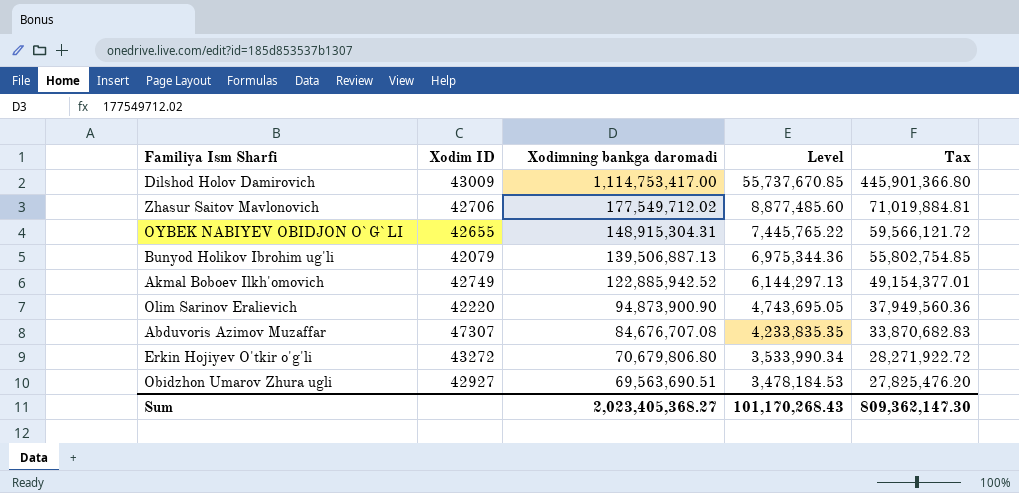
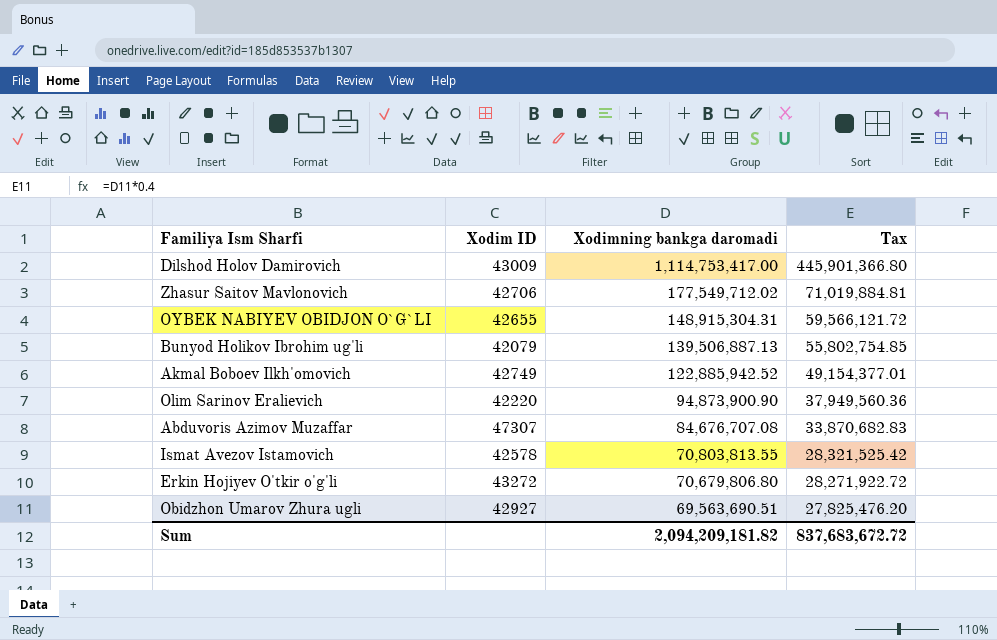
column Level | formula: [Xodimning bankga daromadi] * 0.05 -> none
row Ismat Avezov Istamovich: none -> 42578 | 70,803,813.55 | 28,321,525.42
Sum | Xodimning bankga daromadi: 2,023,405,368.27 -> 2,094,209,181.82
Sum | Tax: 809,362,147.30 -> 837,683,672.72

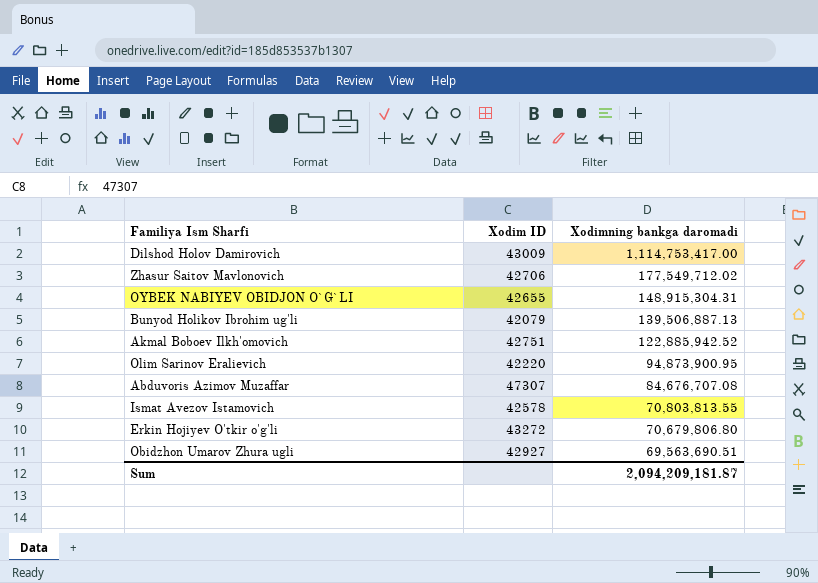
column Tax | formula: [Xodimning bankga daromadi] * 0.4 -> none
Akmal Boboev Ilkh'omovich | Xodim ID: 42749 -> 42751
Olim Sarinov Eralievich | Xodimning bankga daromadi: 94,873,900.90 -> 94,873,900.95
Sum | Xodimning bankga daromadi: 2,094,209,181.82 -> 2,094,209,181.87

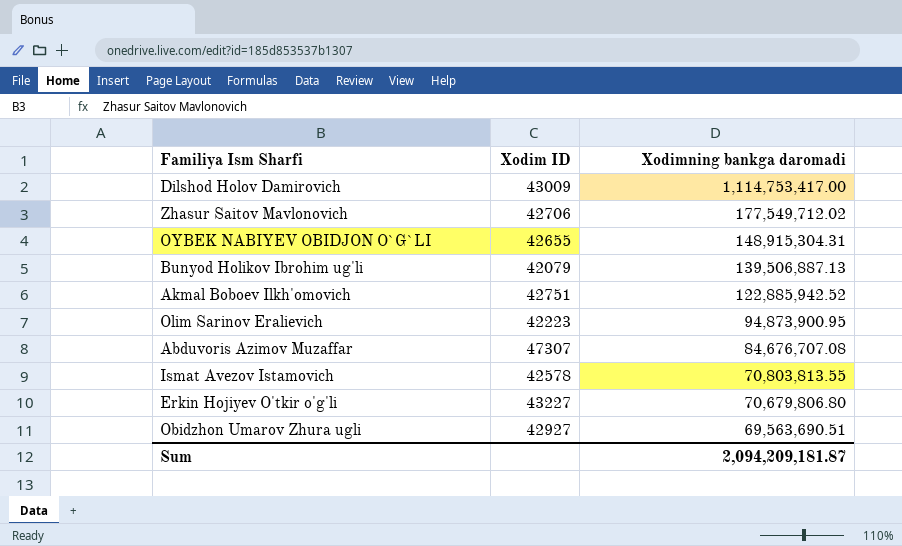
Olim Sarinov Eralievich | Xodim ID: 42220 -> 42223
Erkin Hojiyev O'tkir o'g'li | Xodim ID: 43272 -> 43227

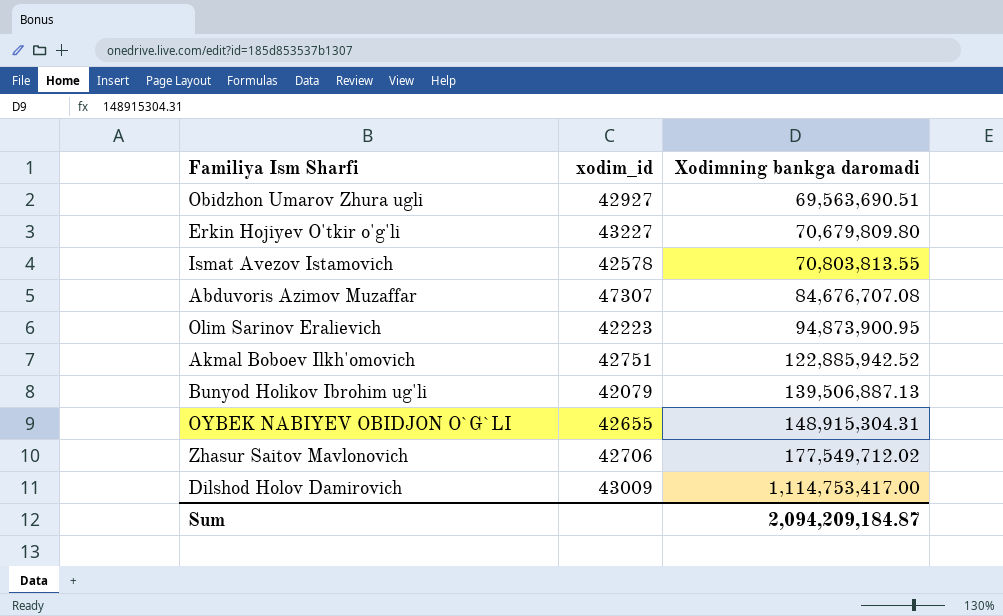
row order: Xodimning bankga daromadi descending -> Xodimning bankga daromadi ascending
column name: Xodim ID -> xodim_id
Erkin Hojiyev O'tkir o'g'li | Xodimning bankga daromadi: 70,679,806.80 -> 70,679,809.80
Sum | Xodimning bankga daromadi: 2,094,209,181.87 -> 2,094,209,184.87

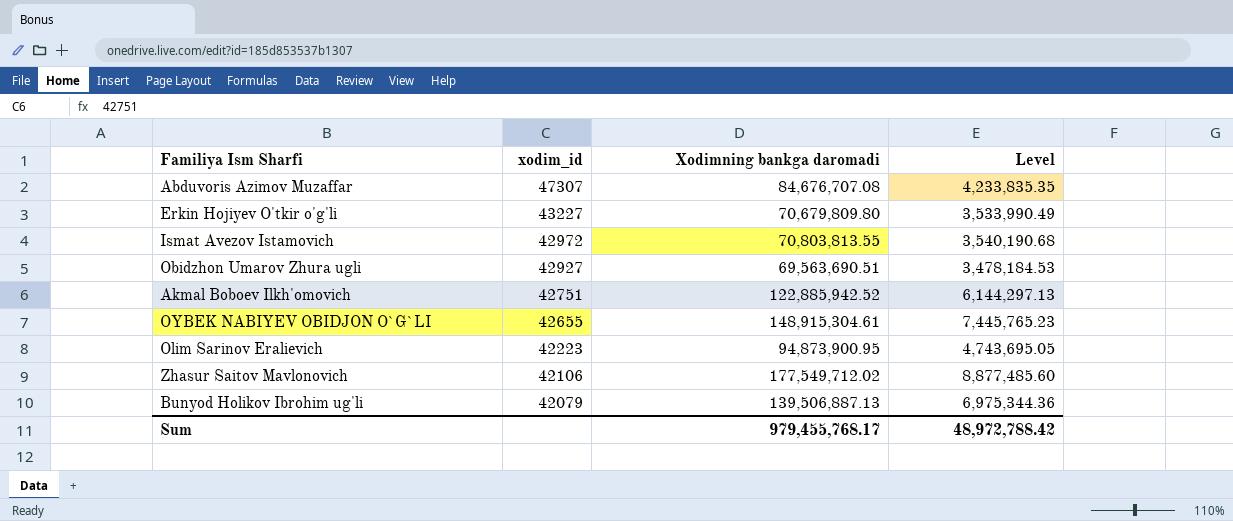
row order: Xodimning bankga daromadi ascending -> xodim_id descending
column Level | formula: none -> [Xodimning bankga daromadi] * 0.05
row Dilshod Holov Damirovich: 43009 | 1,114,753,417.00 -> none
Ismat Avezov Istamovich | xodim_id: 42578 -> 42972
OYBEK NABIYEV OBIDJON O`G`LI | Xodimning bankga daromadi: 148,915,304.31 -> 148,915,304.61
Zhasur Saitov Mavlonovich | xodim_id: 42706 -> 42106
Sum | Xodimning bankga daromadi: 2,094,209,184.87 -> 979,455,768.17

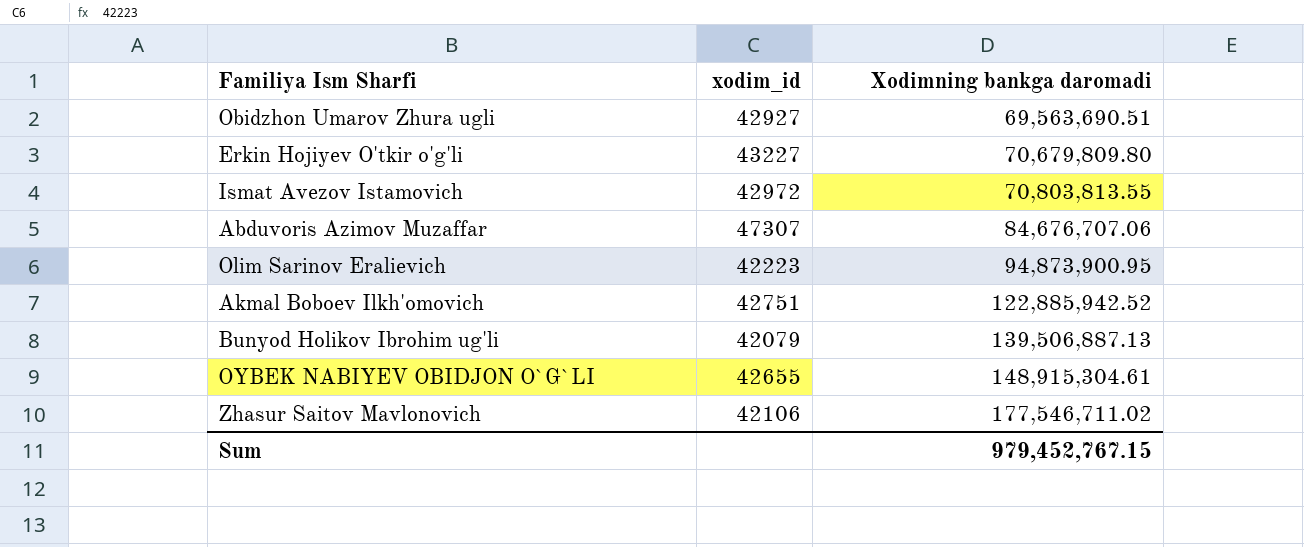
row order: xodim_id descending -> Xodimning bankga daromadi ascending
column Level | formula: [Xodimning bankga daromadi] * 0.05 -> none
Abduvoris Azimov Muzaffar | Xodimning bankga daromadi: 84,676,707.08 -> 84,676,707.06
Zhasur Saitov Mavlonovich | Xodimning bankga daromadi: 177,549,712.02 -> 177,546,711.02
Sum | Xodimning bankga daromadi: 979,455,768.17 -> 979,452,767.15

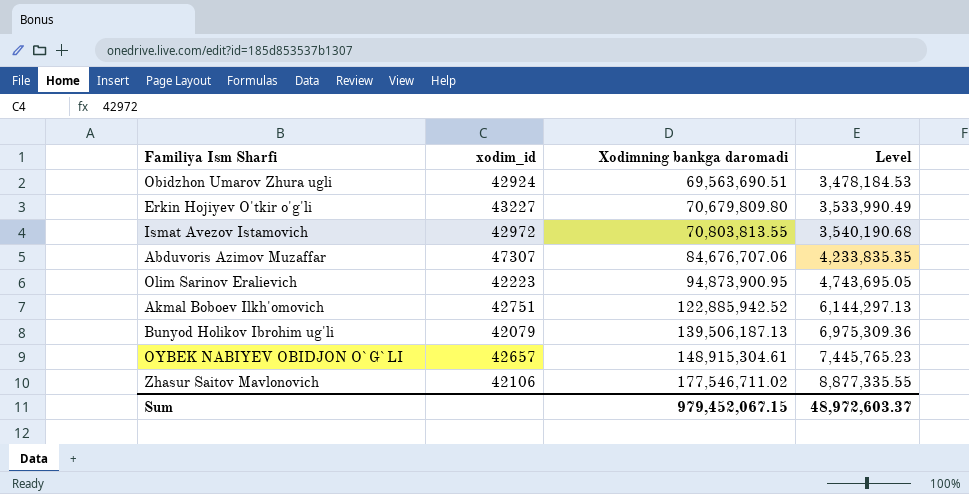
column Level | formula: none -> [Xodimning bankga daromadi] * 0.05
Obidzhon Umarov Zhura ugli | xodim_id: 42927 -> 42924
Bunyod Holikov Ibrohim ug'li | Xodimning bankga daromadi: 139,506,887.13 -> 139,506,187.13
OYBEK NABIYEV OBIDJON O`G`LI | xodim_id: 42655 -> 42657
Sum | Xodimning bankga daromadi: 979,452,767.15 -> 979,452,067.15

